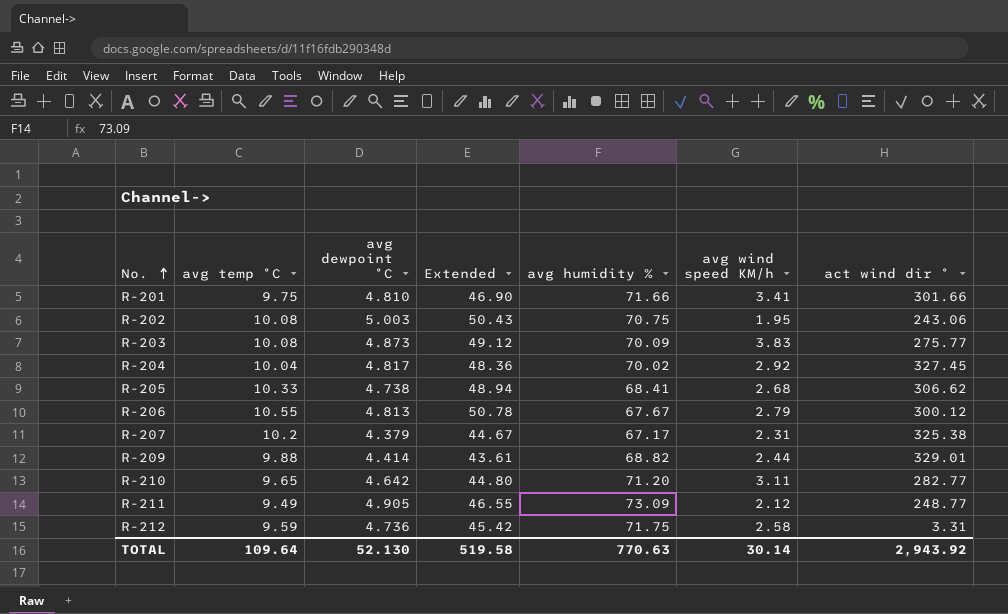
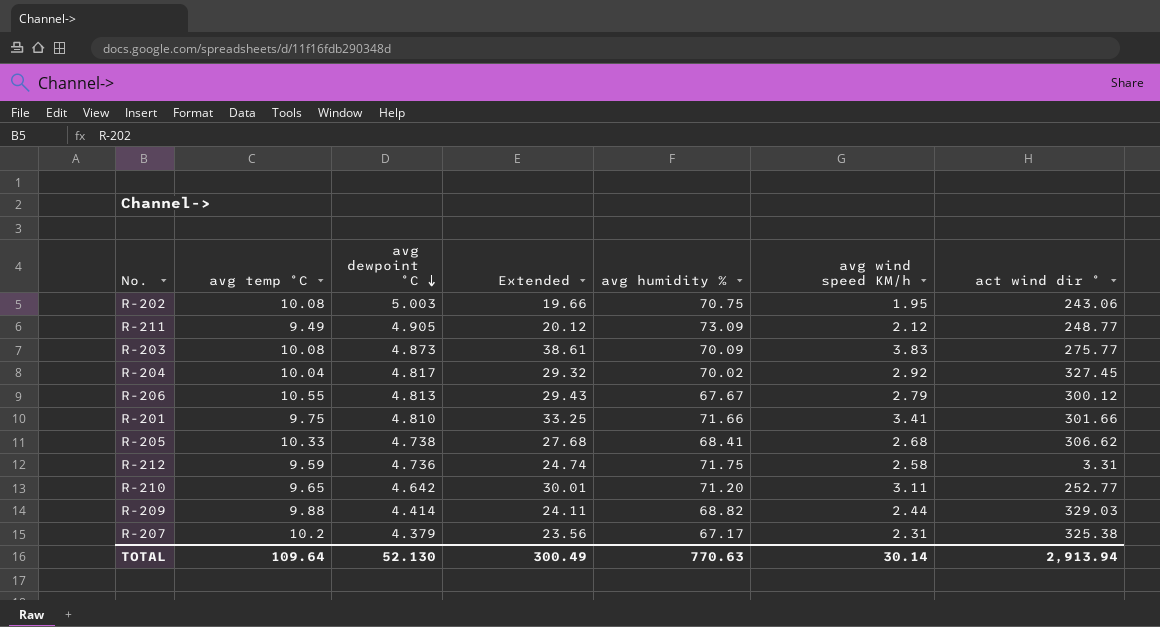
row order: No. ascending -> avg dewpoint °C descending
column Extended | formula: [avg temp °C] * [avg dewpoint °C] -> [avg temp °C] * [avg wind speed KM/h]
R-210 | act wind dir °: 282.77 -> 252.77
R-209 | act wind dir °: 329.01 -> 329.03
TOTAL | Extended: 519.58 -> 300.49
TOTAL | act wind dir °: 2,943.92 -> 2,913.94

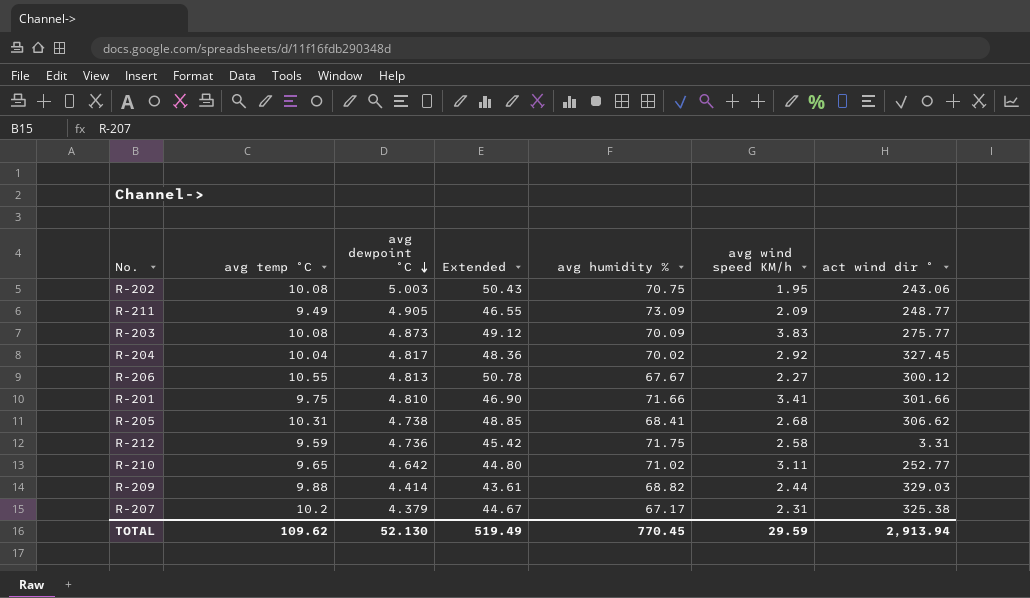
column Extended | formula: [avg temp °C] * [avg wind speed KM/h] -> [avg temp °C] * [avg dewpoint °C]
R-211 | avg wind speed KM/h: 2.12 -> 2.09
R-206 | avg wind speed KM/h: 2.79 -> 2.27
R-205 | avg temp °C: 10.33 -> 10.31
R-210 | avg humidity %: 71.20 -> 71.02
TOTAL | avg temp °C: 109.64 -> 109.62
TOTAL | Extended: 300.49 -> 519.49
TOTAL | avg humidity %: 770.63 -> 770.45
TOTAL | avg wind speed KM/h: 30.14 -> 29.59

